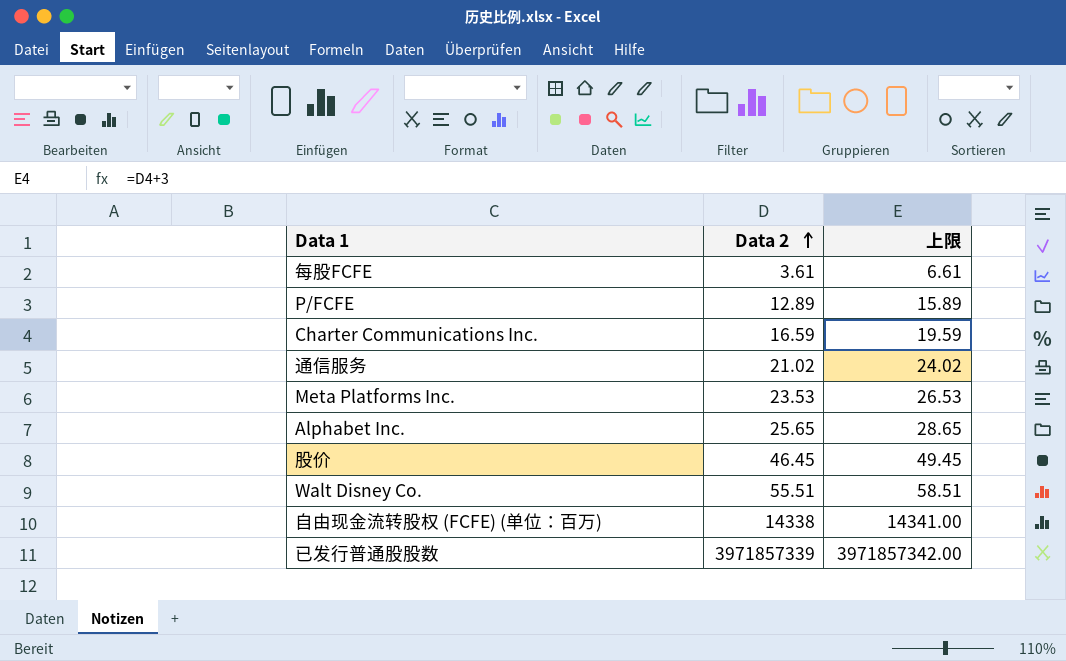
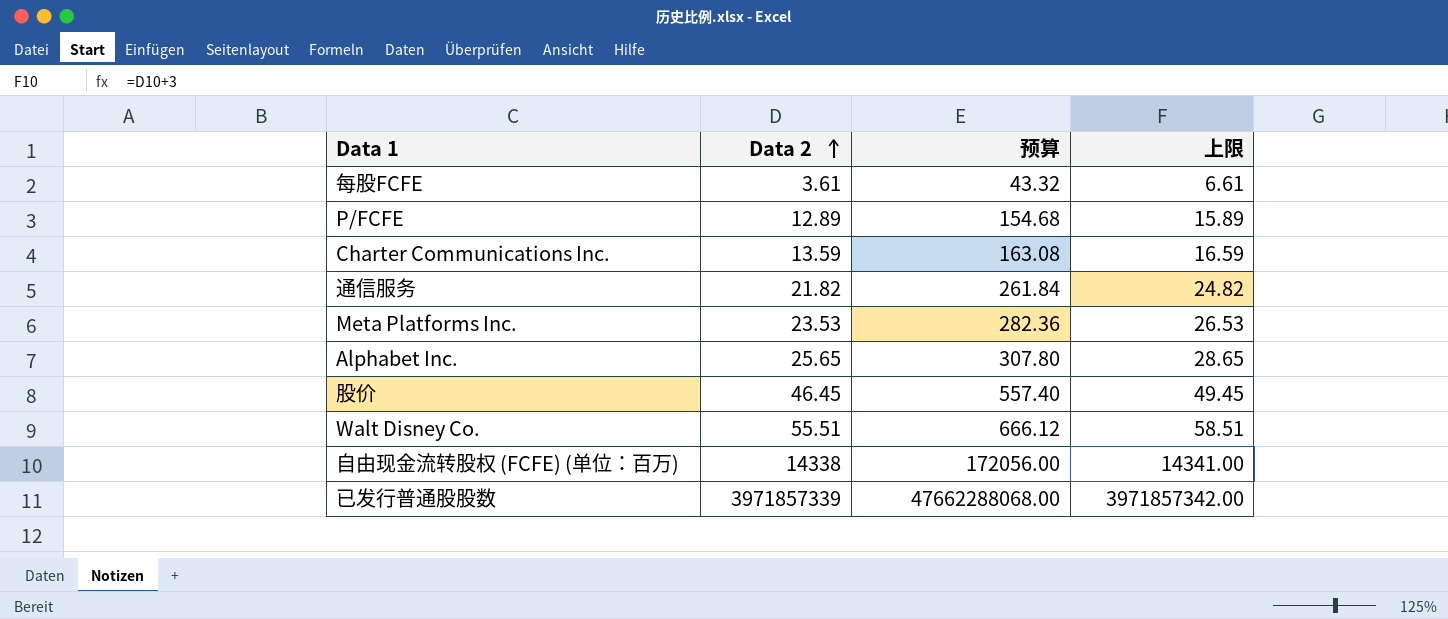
column 预算 | formula: none -> [Data 2] * 12
Charter Communications Inc. | Data 2: 16.59 -> 13.59
Charter Communications Inc. | 上限: 19.59 -> 16.59
通信服务 | Data 2: 21.02 -> 21.82
通信服务 | 上限: 24.02 -> 24.82

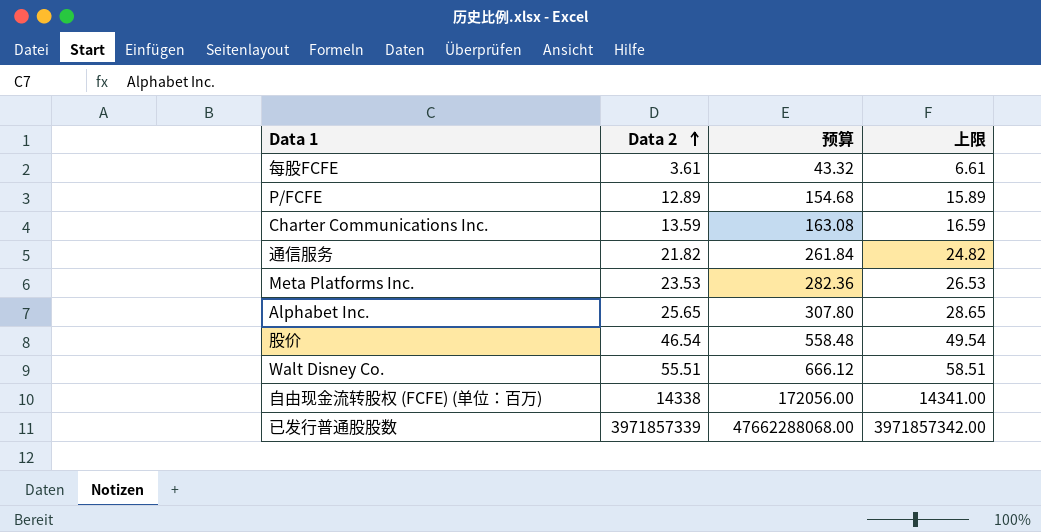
股价 | Data 2: 46.45 -> 46.54
股价 | 预算: 557.40 -> 558.48
股价 | 上限: 49.45 -> 49.54

